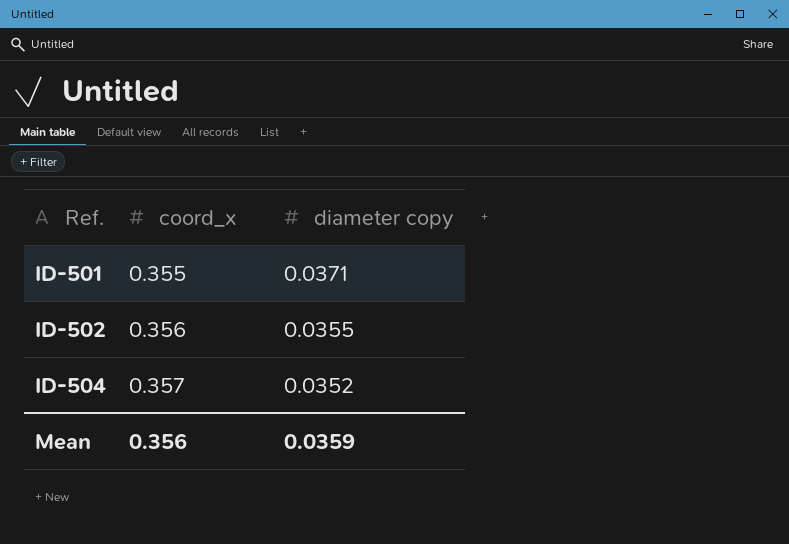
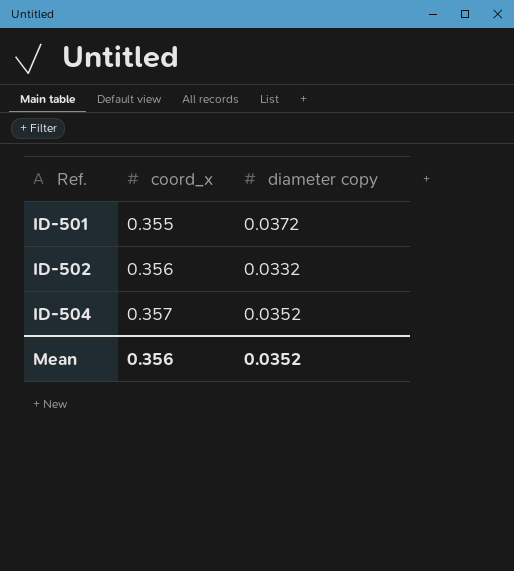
ID-501 | diameter copy: 0.0371 -> 0.0372
ID-502 | diameter copy: 0.0355 -> 0.0332
Mean | diameter copy: 0.0359 -> 0.0352

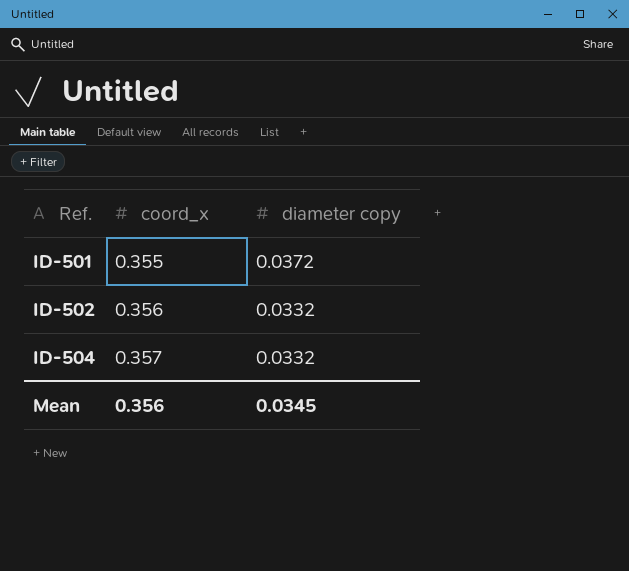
ID-504 | diameter copy: 0.0352 -> 0.0332
Mean | diameter copy: 0.0352 -> 0.0345

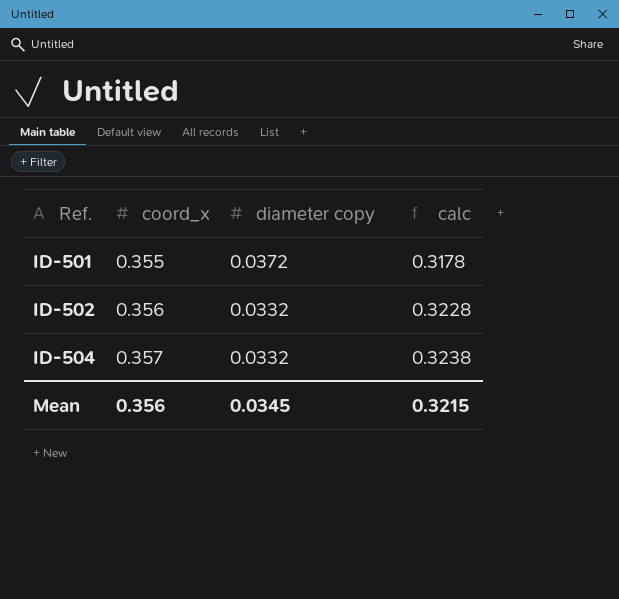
column calc | formula: none -> [coord_x] - [diameter copy]

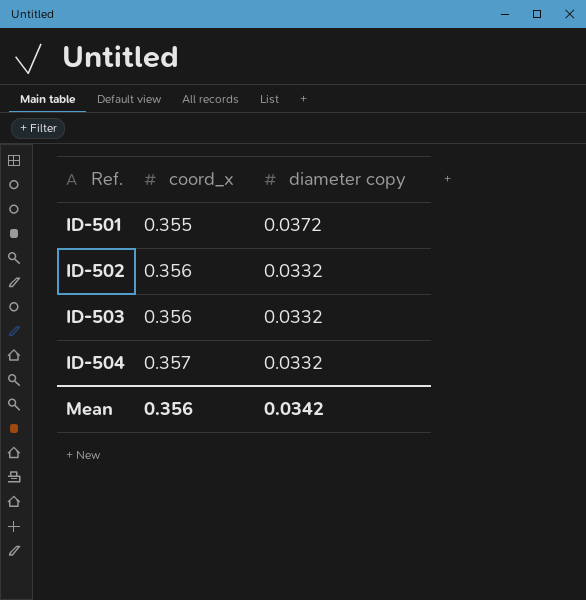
column calc | formula: [coord_x] - [diameter copy] -> none
row ID-503: none -> 0.356 | 0.0332
Mean | diameter copy: 0.0345 -> 0.0342

